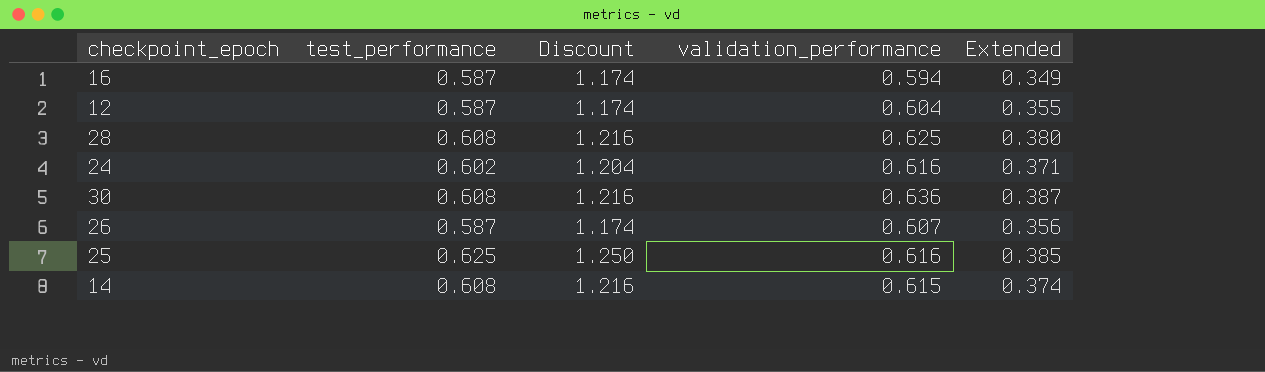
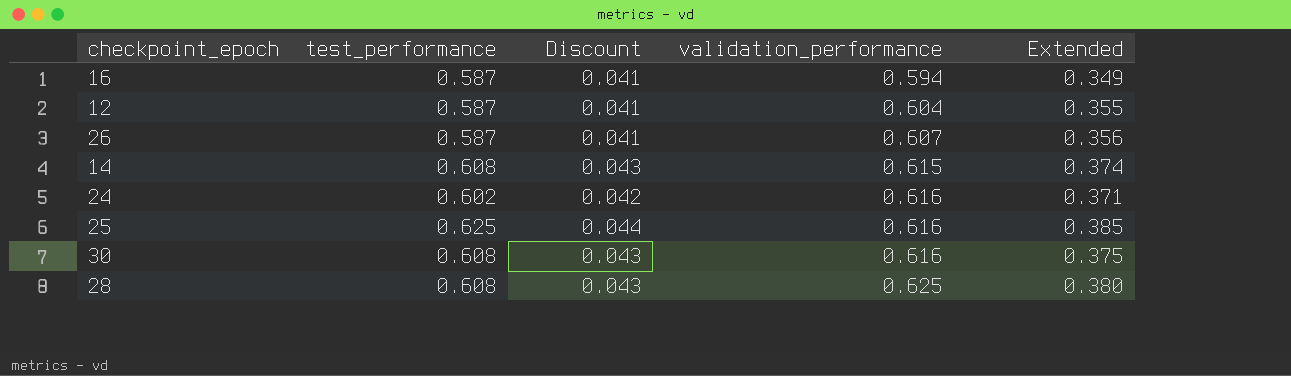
row order: none -> validation_performance ascending
column Discount | formula: [test_performance] * 2 -> [test_performance] * 0.07
30 | validation_performance: 0.636 -> 0.616
30 | Extended: 0.387 -> 0.375

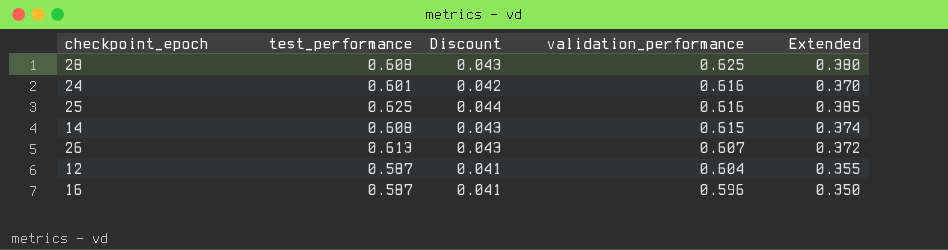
row order: validation_performance ascending -> validation_performance descending
row 30: 0.608 | 0.043 | 0.616 | 0.375 -> none
24 | test_performance: 0.602 -> 0.601
24 | Extended: 0.371 -> 0.370
26 | test_performance: 0.587 -> 0.613
26 | Discount: 0.041 -> 0.043
26 | Extended: 0.356 -> 0.372
16 | validation_performance: 0.594 -> 0.596
16 | Extended: 0.349 -> 0.350

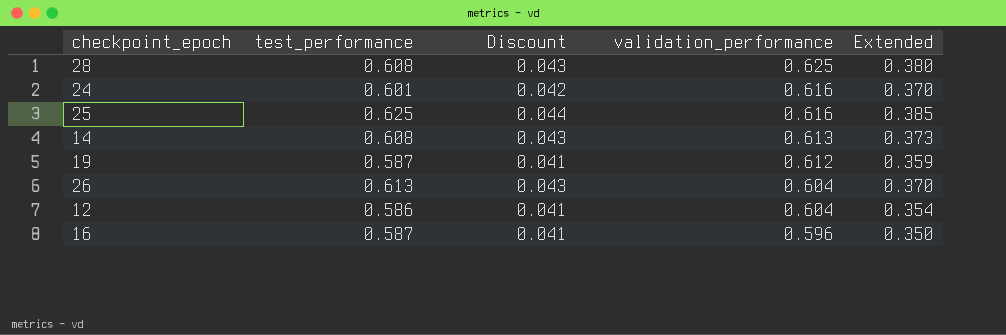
14 | validation_performance: 0.615 -> 0.613
14 | Extended: 0.374 -> 0.373
row 19: none -> 0.587 | 0.041 | 0.612 | 0.359
26 | validation_performance: 0.607 -> 0.604
26 | Extended: 0.372 -> 0.370
12 | test_performance: 0.587 -> 0.586
12 | Extended: 0.355 -> 0.354

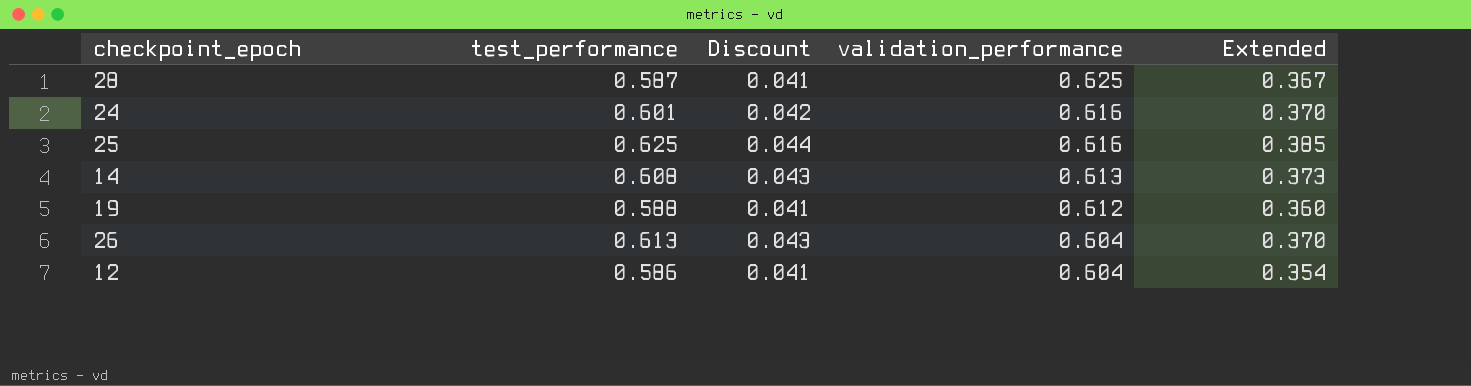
row 16: 0.587 | 0.041 | 0.596 | 0.350 -> none
28 | test_performance: 0.608 -> 0.587
28 | Discount: 0.043 -> 0.041
28 | Extended: 0.380 -> 0.367
19 | test_performance: 0.587 -> 0.588
19 | Extended: 0.359 -> 0.360

